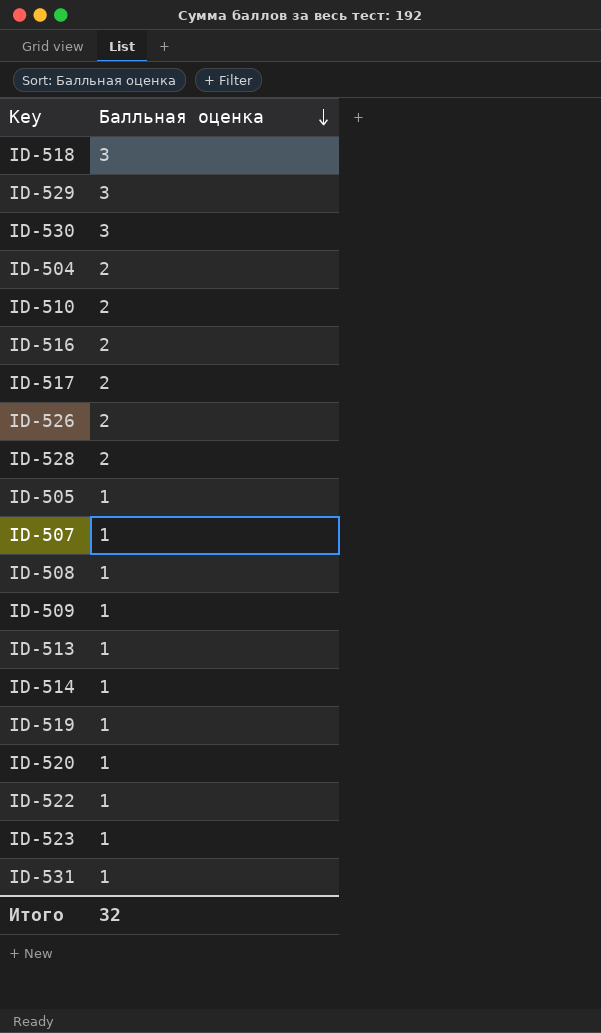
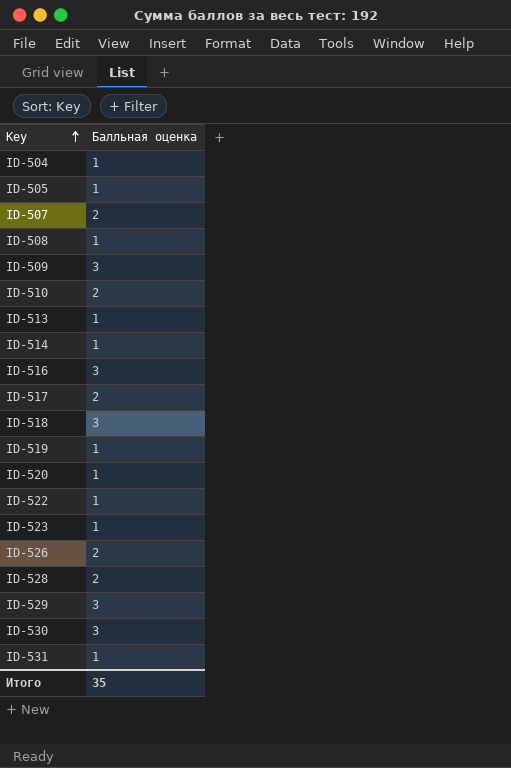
row order: Балльная оценка descending -> Key ascending
ID-504 | Балльная оценка: 2 -> 1
ID-507 | Балльная оценка: 1 -> 2
ID-509 | Балльная оценка: 1 -> 3
ID-516 | Балльная оценка: 2 -> 3
Итого | Балльная оценка: 32 -> 35

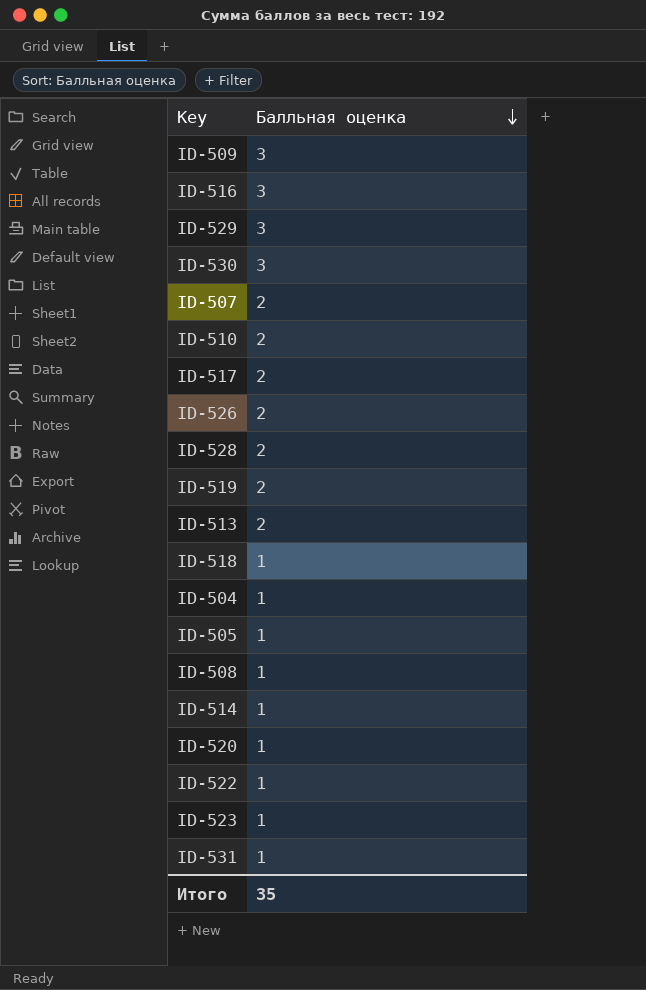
row order: Key ascending -> Балльная оценка descending
ID-519 | Балльная оценка: 1 -> 2
ID-513 | Балльная оценка: 1 -> 2
ID-518 | Балльная оценка: 3 -> 1

